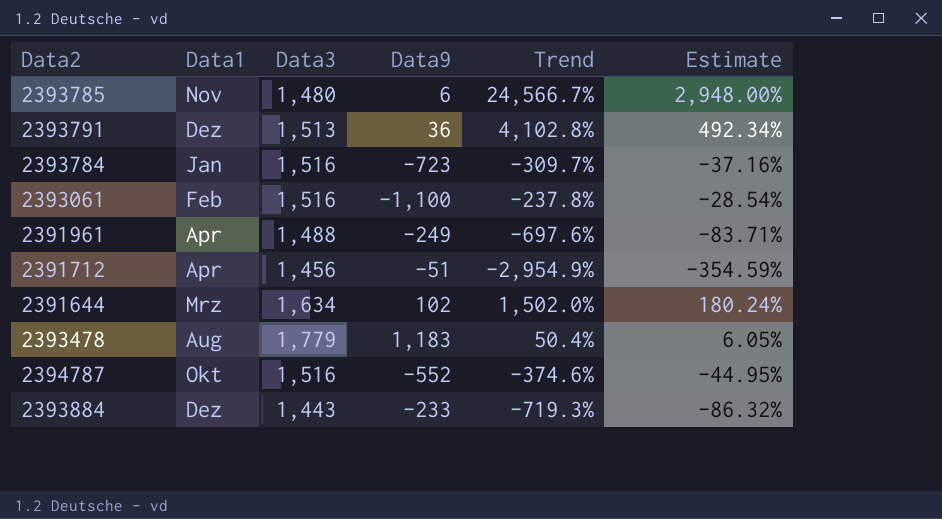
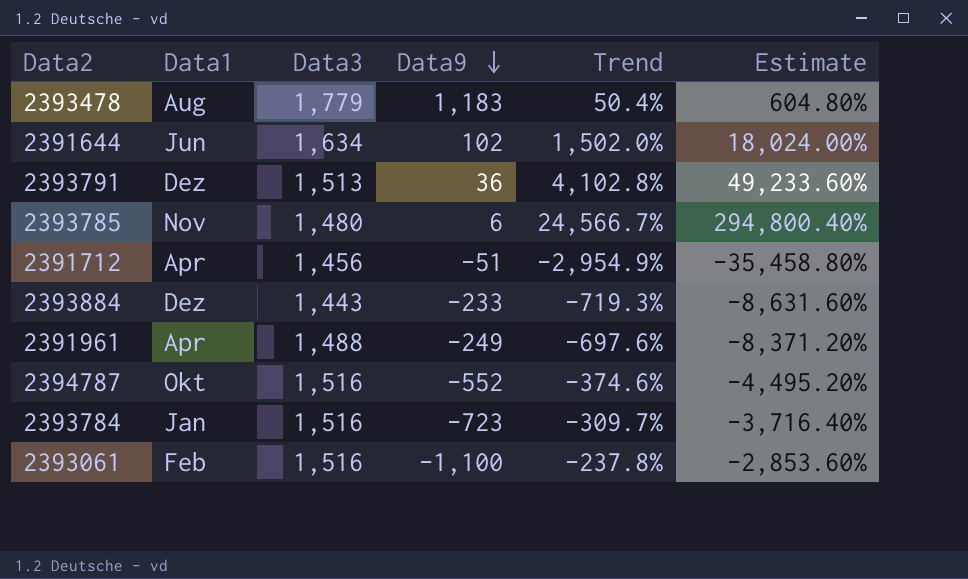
row order: none -> Data9 descending
column Estimate | formula: [Trend] * 0.12 -> [Trend] * 12
2391644 | Data1: Mrz -> Jun

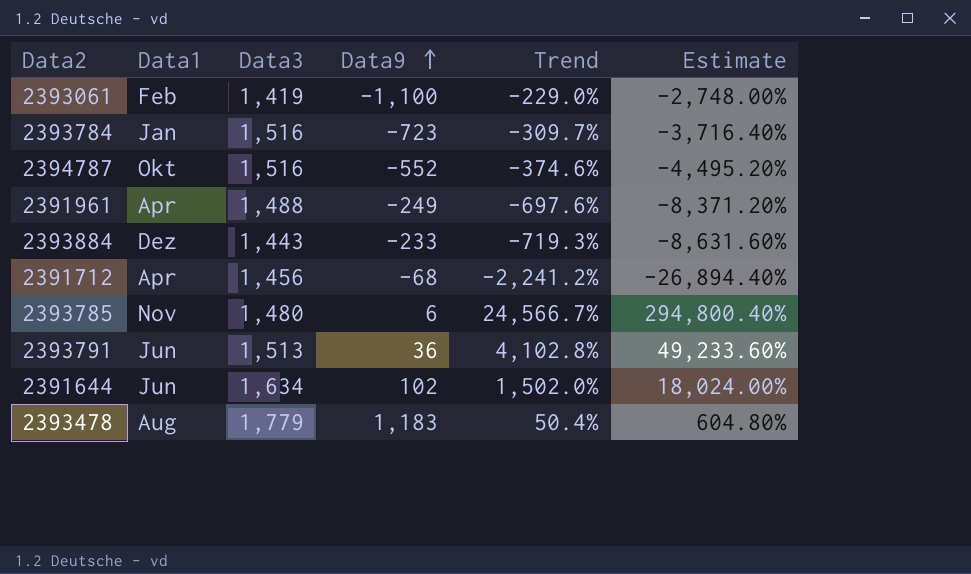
row order: Data9 descending -> Data9 ascending
2393061 | Data3: 1,516 -> 1,419
2393061 | Trend: -237.8% -> -229.0%
2393061 | Estimate: -2,853.60% -> -2,748.00%
2391712 | Data9: -51 -> -68
2391712 | Trend: -2,954.9% -> -2,241.2%
2391712 | Estimate: -35,458.80% -> -26,894.40%
2393791 | Data1: Dez -> Jun

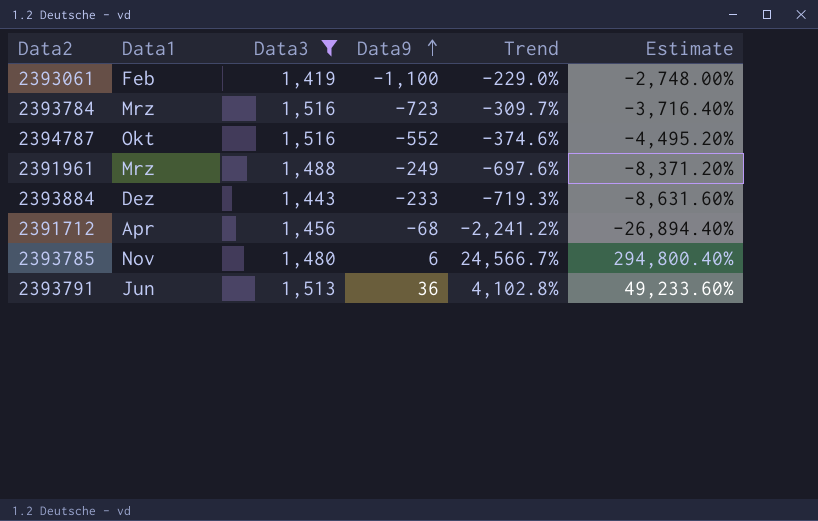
filter: none -> Data3 <= 1,516
2393784 | Data1: Jan -> Mrz
2391961 | Data1: Apr -> Mrz

